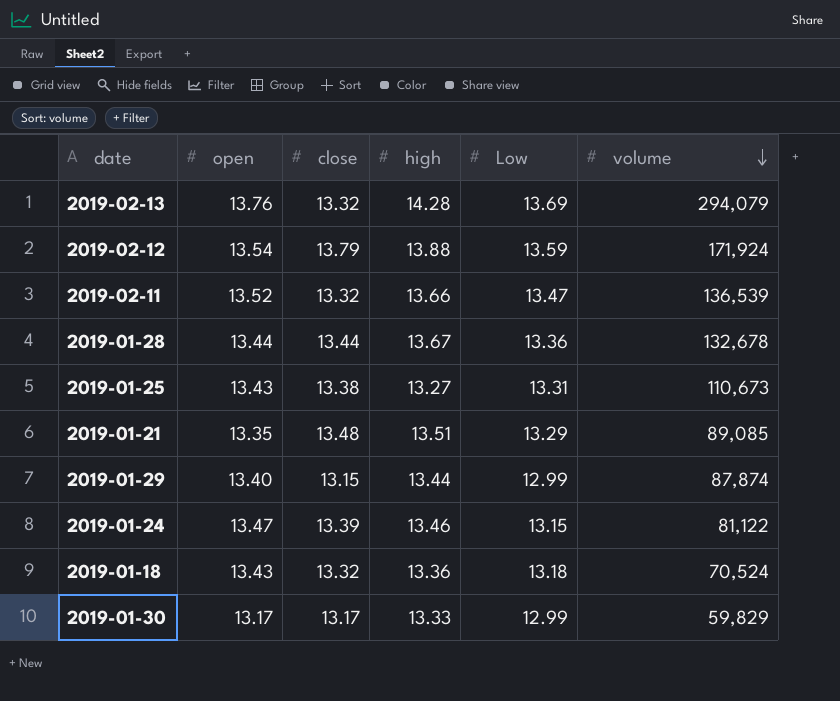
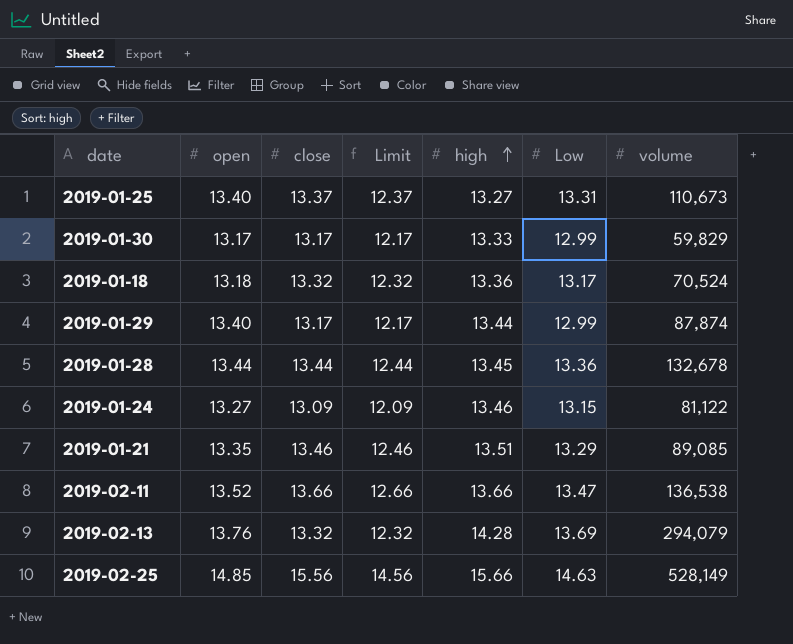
row order: volume descending -> high ascending
column Limit | formula: none -> [close] - 1
row 2019-02-12: 13.54 | 13.79 | 13.88 | 13.59 | 171,924 -> none
2019-01-25 | open: 13.43 -> 13.40
2019-01-25 | close: 13.38 -> 13.37
2019-01-18 | open: 13.43 -> 13.18
2019-01-18 | Low: 13.18 -> 13.17
2019-01-29 | close: 13.15 -> 13.17
2019-01-28 | high: 13.67 -> 13.45
2019-01-24 | open: 13.47 -> 13.27
2019-01-24 | close: 13.39 -> 13.09
2019-01-21 | close: 13.48 -> 13.46
2019-02-11 | close: 13.32 -> 13.66
2019-02-11 | volume: 136,539 -> 136,538
row 2019-02-25: none -> 14.85 | 15.56 | 14.56 | 15.66 | 14.63 | 528,149

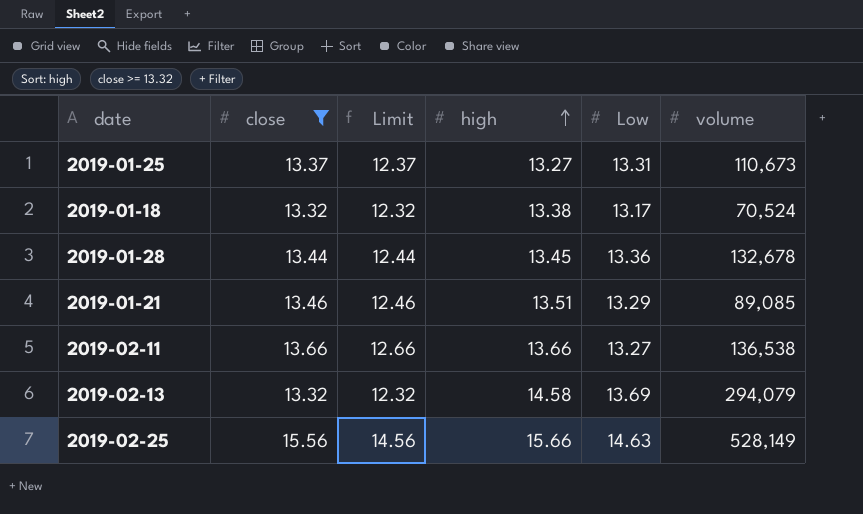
filter: none -> close >= 13.32
column open | position: 2 -> none
2019-01-18 | high: 13.36 -> 13.38
2019-02-11 | Low: 13.47 -> 13.27
2019-02-13 | high: 14.28 -> 14.58

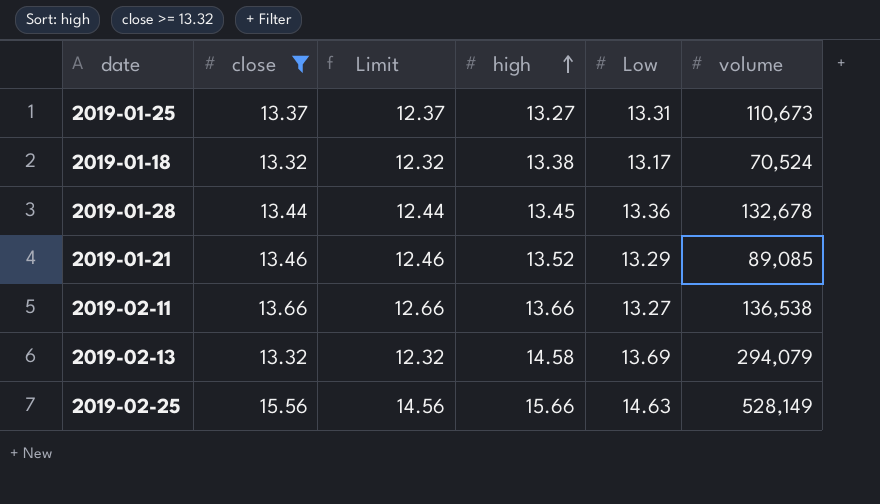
2019-01-21 | high: 13.51 -> 13.52

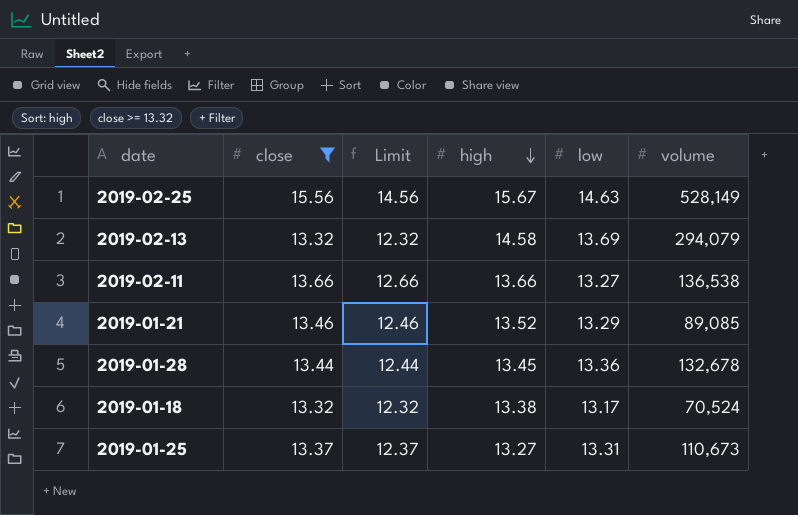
row order: high ascending -> high descending
column name: Low -> low
2019-02-25 | high: 15.66 -> 15.67

